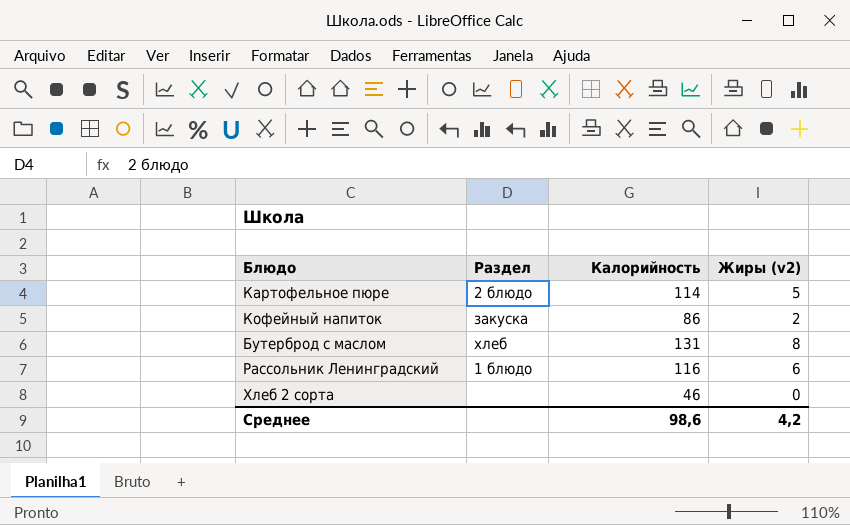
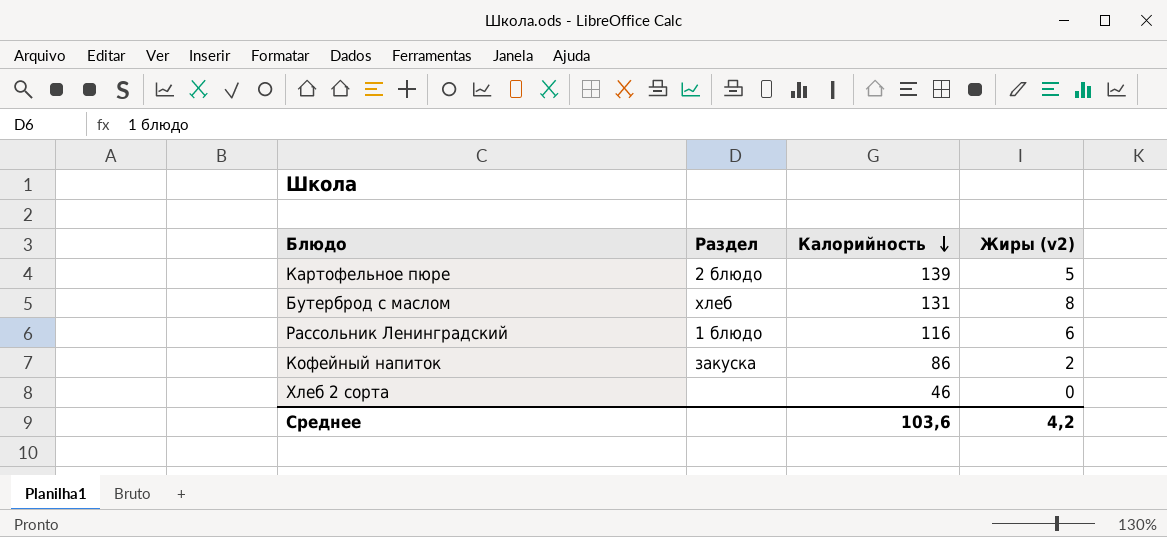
row order: none -> Калорийность descending
Картофельное пюре | Калорийность: 114 -> 139
Среднее | Калорийность: 98,6 -> 103,6

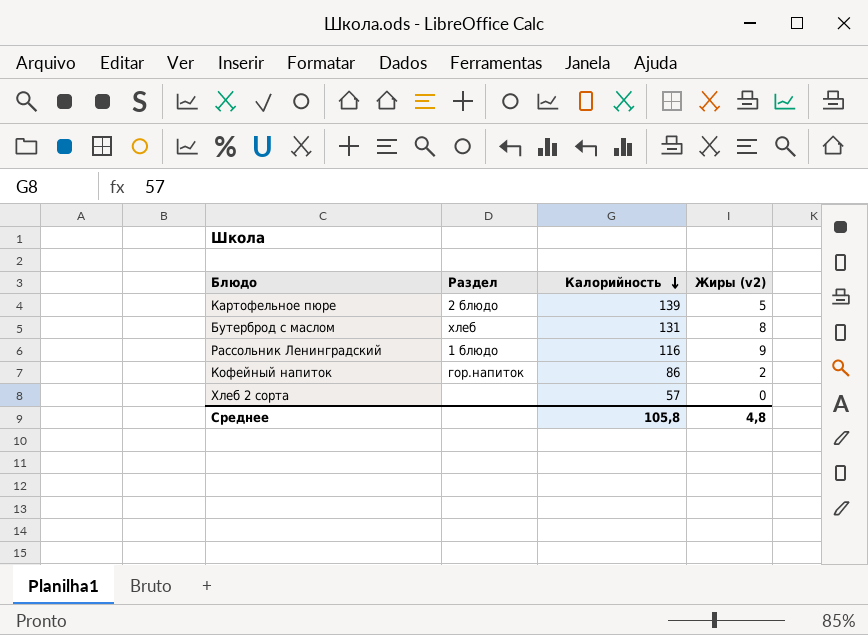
Рассольник Ленинградский | Жиры (v2): 6 -> 9
Кофейный напиток | Раздел: закуска -> гор.напиток
Хлеб 2 сорта | Калорийность: 46 -> 57
Среднее | Калорийность: 103,6 -> 105,8
Среднее | Жиры (v2): 4,2 -> 4,8

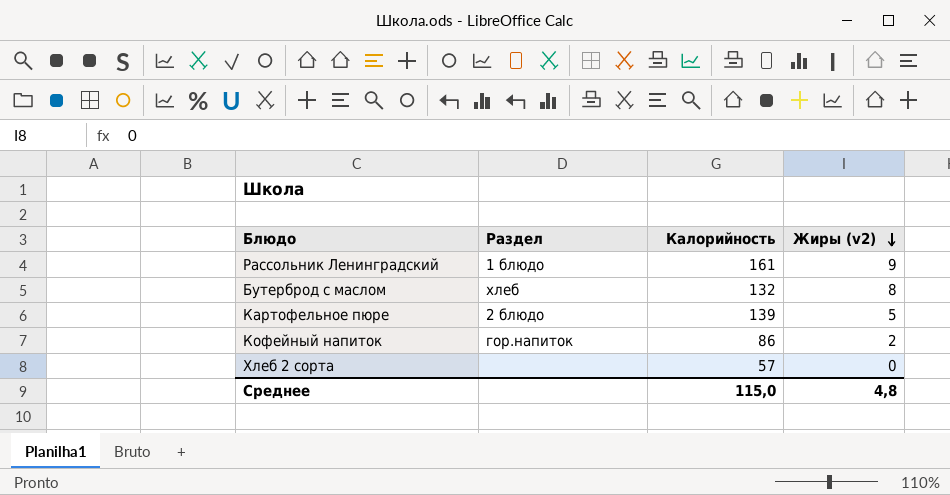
row order: Калорийность descending -> Жиры (v2) descending
Рассольник Ленинградский | Калорийность: 116 -> 161
Бутерброд с маслом | Калорийность: 131 -> 132
Среднее | Калорийность: 105,8 -> 115,0

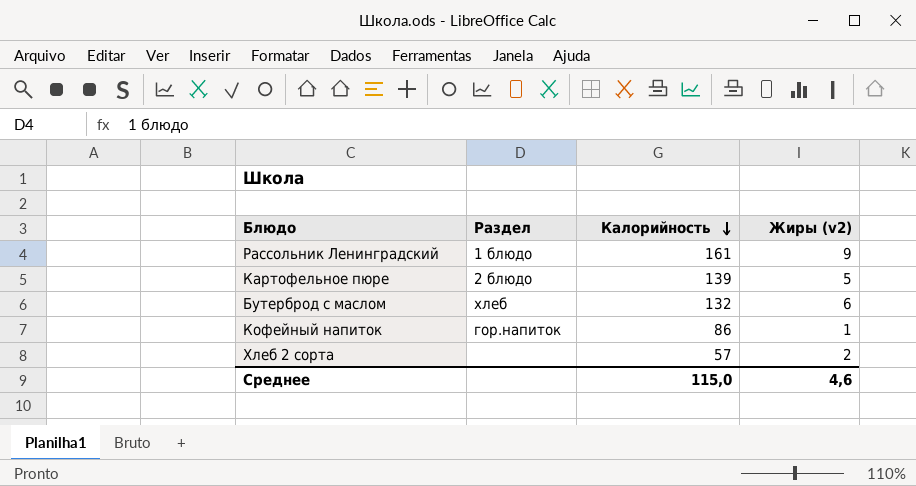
row order: Жиры (v2) descending -> Калорийность descending
Бутерброд с маслом | Жиры (v2): 8 -> 6
Кофейный напиток | Жиры (v2): 2 -> 1
Хлеб 2 сорта | Жиры (v2): 0 -> 2
Среднее | Жиры (v2): 4,8 -> 4,6

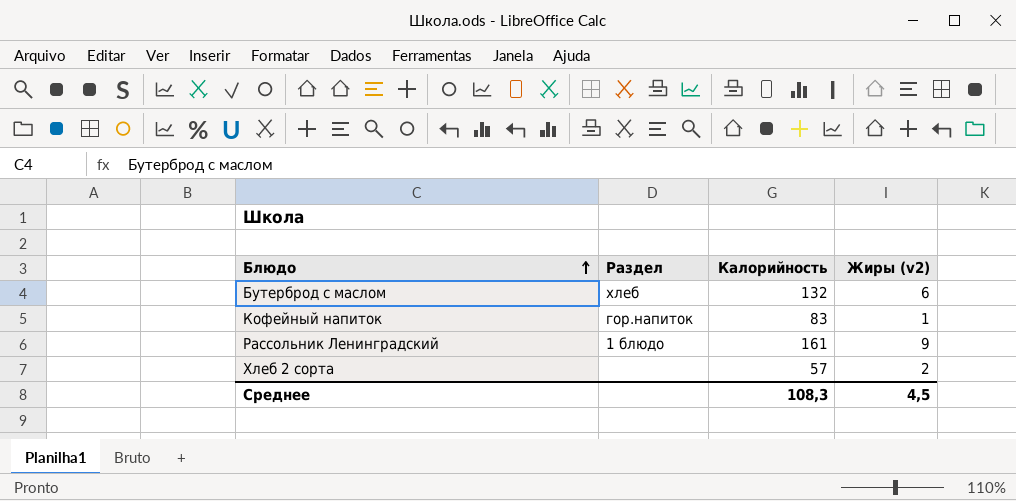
row order: Калорийность descending -> Блюдо ascending
row Картофельное пюре: 2 блюдо | 139 | 5 -> none
Кофейный напиток | Калорийность: 86 -> 83
Среднее | Калорийность: 115,0 -> 108,3
Среднее | Жиры (v2): 4,6 -> 4,5

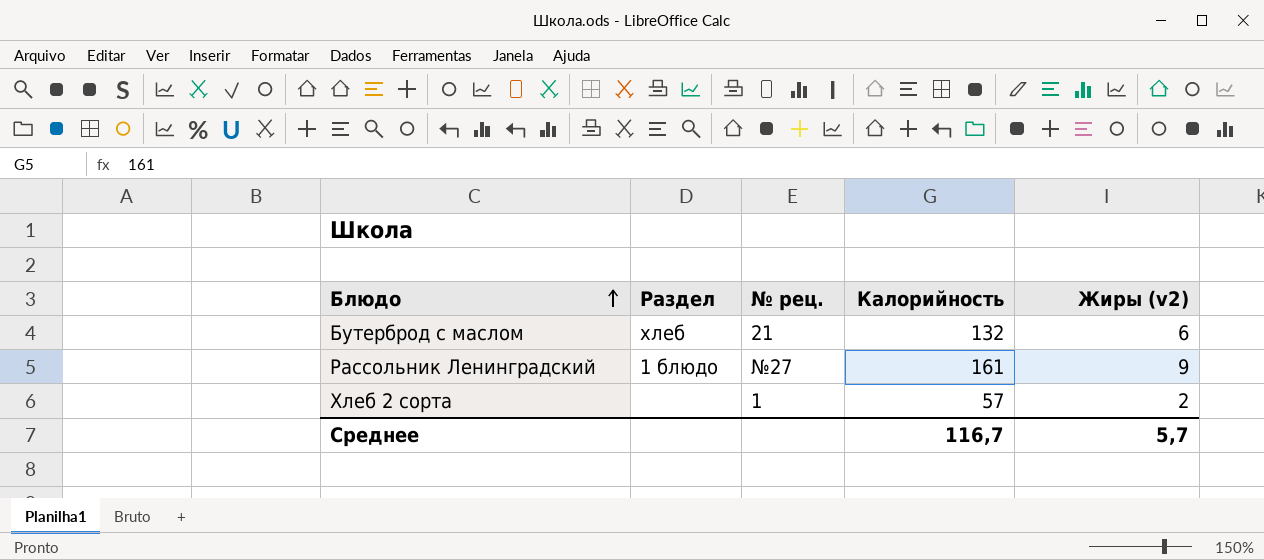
column № рец. | position: none -> 3
row Кофейный напиток: гор.напиток | 83 | 1 -> none
Среднее | Калорийность: 108,3 -> 116,7
Среднее | Жиры (v2): 4,5 -> 5,7

